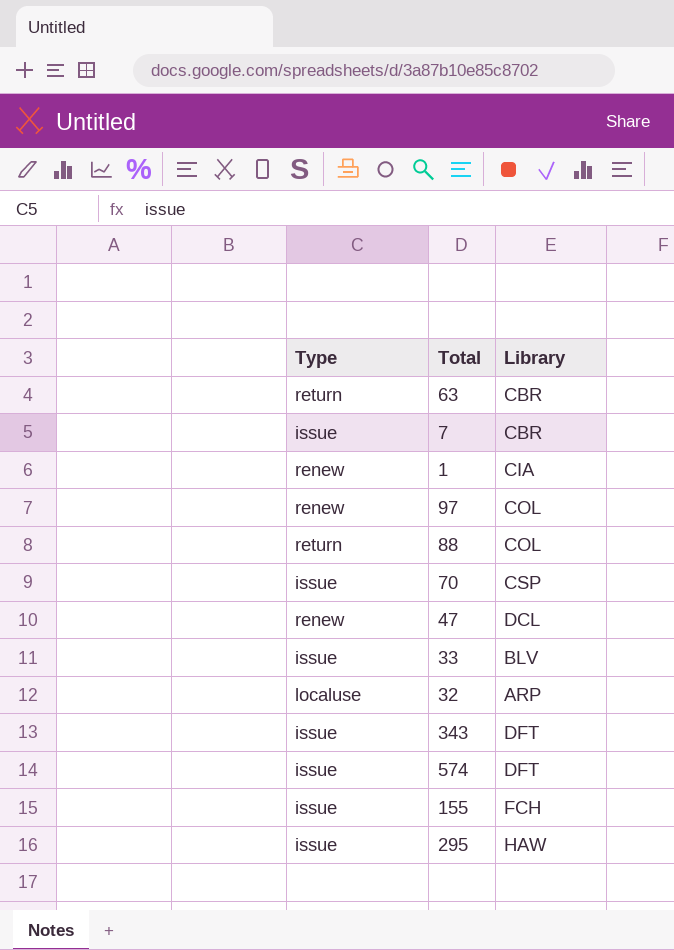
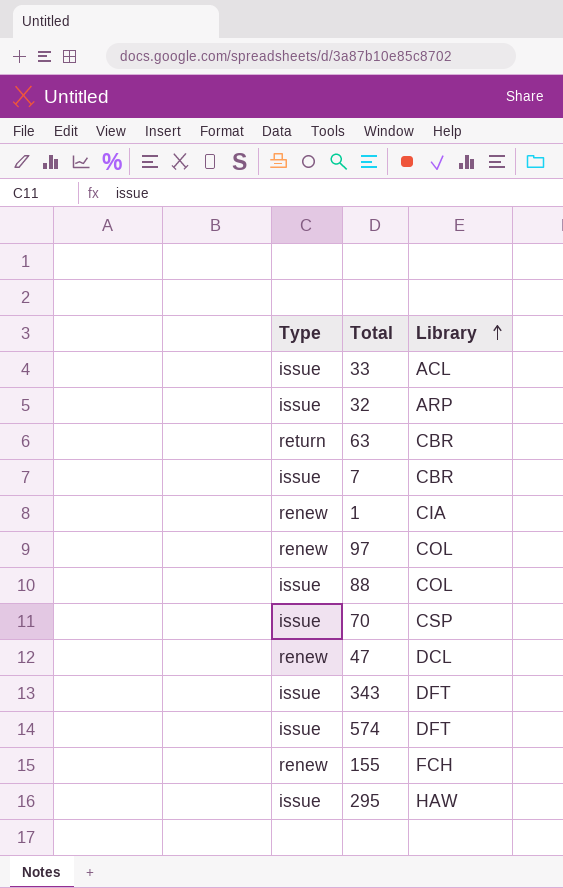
row order: none -> Library ascending
33 | Library: BLV -> ACL
32 | Type: localuse -> issue
88 | Type: return -> issue
155 | Type: issue -> renew

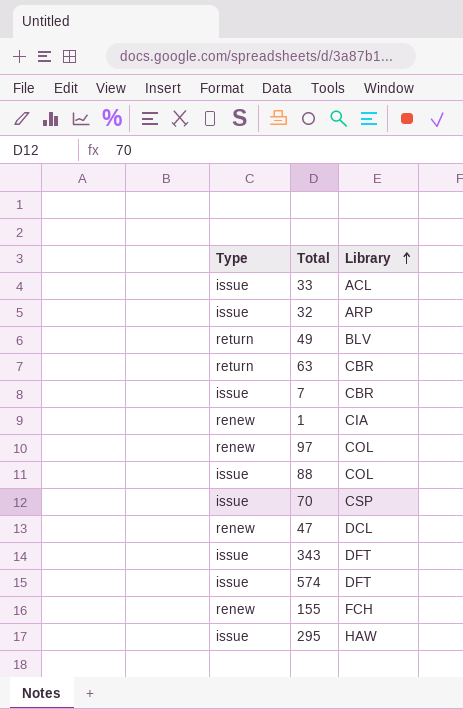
row 49: none -> return | BLV

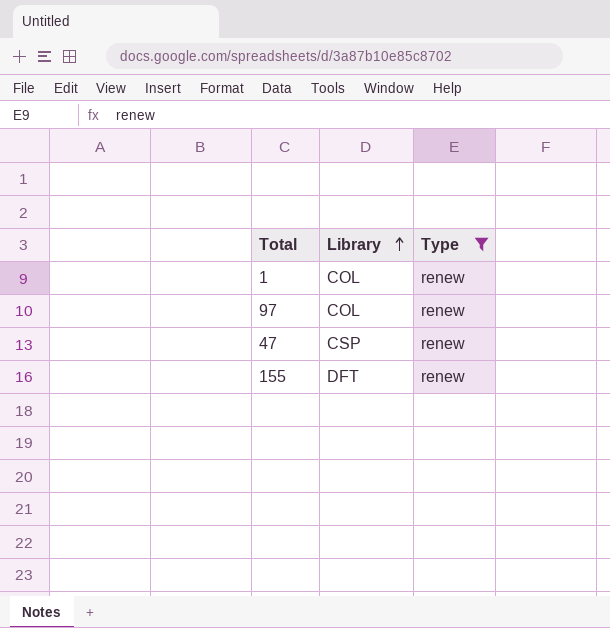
filter: none -> Type = renew
column Type | position: 1 -> 3
1 | Library: CIA -> COL
47 | Library: DCL -> CSP
155 | Library: FCH -> DFT

